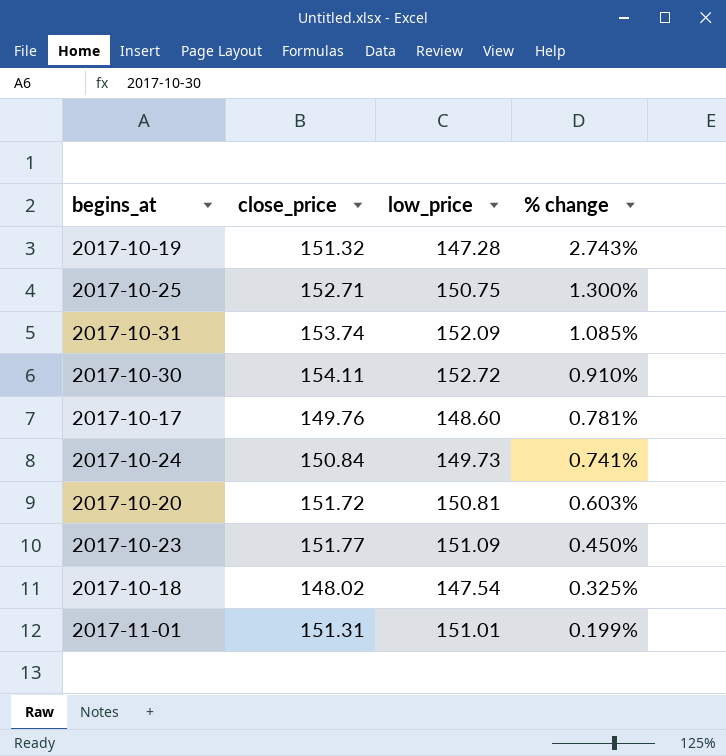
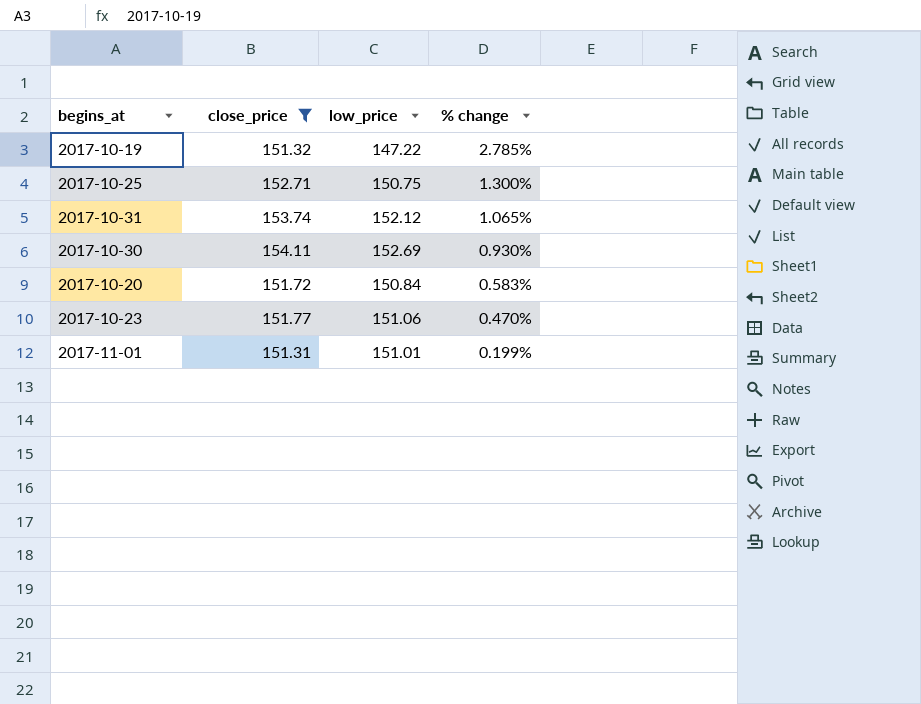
filter: none -> close_price >= 151.31
2017-10-19 | low_price: 147.28 -> 147.22
2017-10-19 | % change: 2.743% -> 2.785%
2017-10-31 | low_price: 152.09 -> 152.12
2017-10-31 | % change: 1.085% -> 1.065%
2017-10-30 | low_price: 152.72 -> 152.69
2017-10-30 | % change: 0.910% -> 0.930%
2017-10-20 | low_price: 150.81 -> 150.84
2017-10-20 | % change: 0.603% -> 0.583%
2017-10-23 | low_price: 151.09 -> 151.06
2017-10-23 | % change: 0.450% -> 0.470%

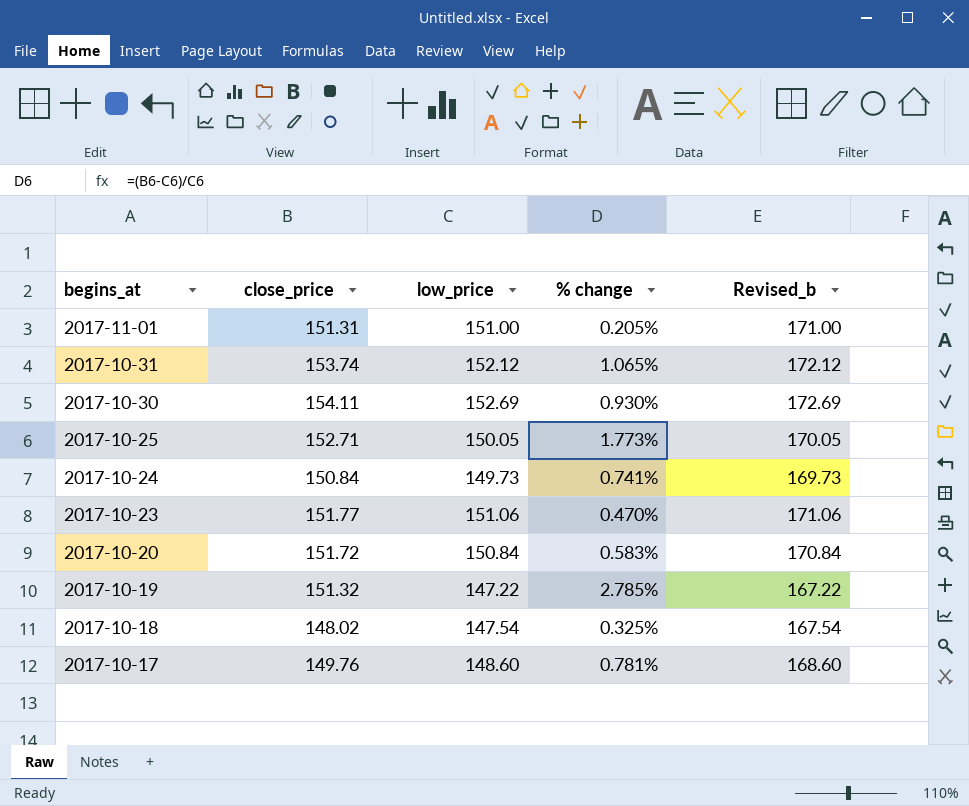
filter: close_price >= 151.31 -> none
row order: % change descending -> begins_at descending
column Revised_b | formula: none -> [low_price] + 20
2017-11-01 | low_price: 151.01 -> 151.00
2017-11-01 | % change: 0.199% -> 0.205%
2017-10-25 | low_price: 150.75 -> 150.05
2017-10-25 | % change: 1.300% -> 1.773%

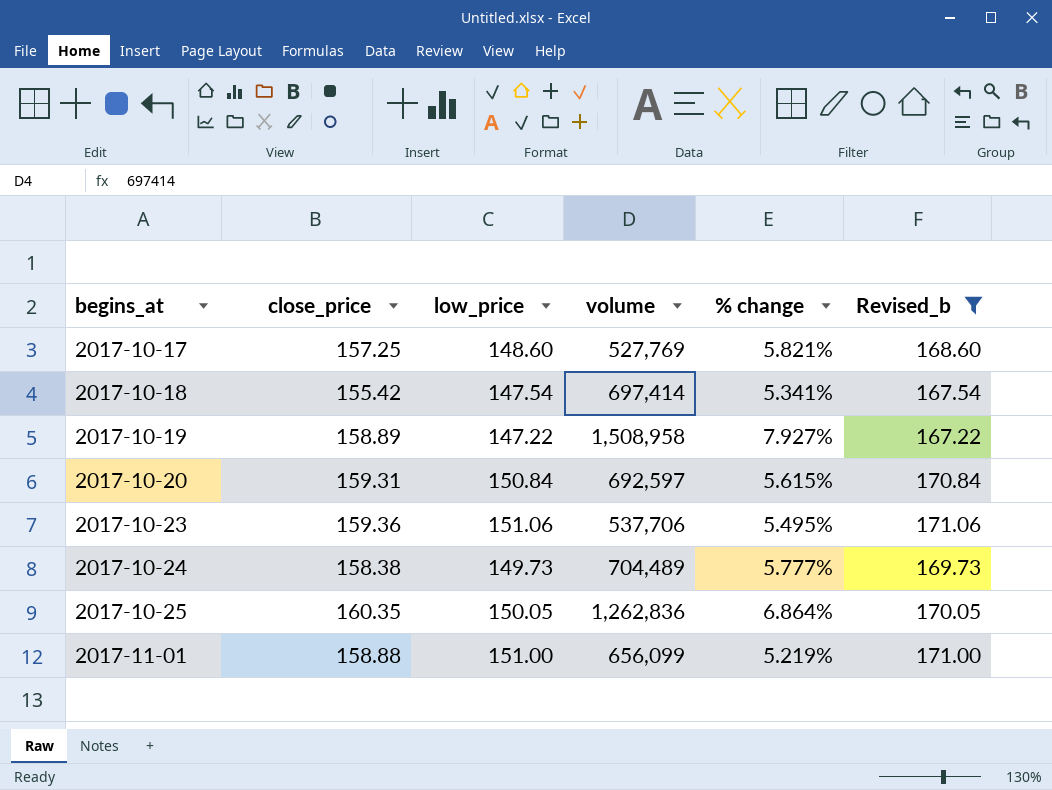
filter: none -> Revised_b <= 171.06
row order: begins_at descending -> begins_at ascending
column volume | position: none -> 4
2017-10-17 | close_price: 149.76 -> 157.25
2017-10-17 | % change: 0.781% -> 5.821%
2017-10-18 | close_price: 148.02 -> 155.42
2017-10-18 | % change: 0.325% -> 5.341%
2017-10-19 | close_price: 151.32 -> 158.89
2017-10-19 | % change: 2.785% -> 7.927%
2017-10-20 | close_price: 151.72 -> 159.31
2017-10-20 | % change: 0.583% -> 5.615%
2017-10-23 | close_price: 151.77 -> 159.36
2017-10-23 | % change: 0.470% -> 5.495%
2017-10-24 | close_price: 150.84 -> 158.38
2017-10-24 | % change: 0.741% -> 5.777%
2017-10-25 | close_price: 152.71 -> 160.35
2017-10-25 | % change: 1.773% -> 6.864%
2017-11-01 | close_price: 151.31 -> 158.88
2017-11-01 | % change: 0.205% -> 5.219%

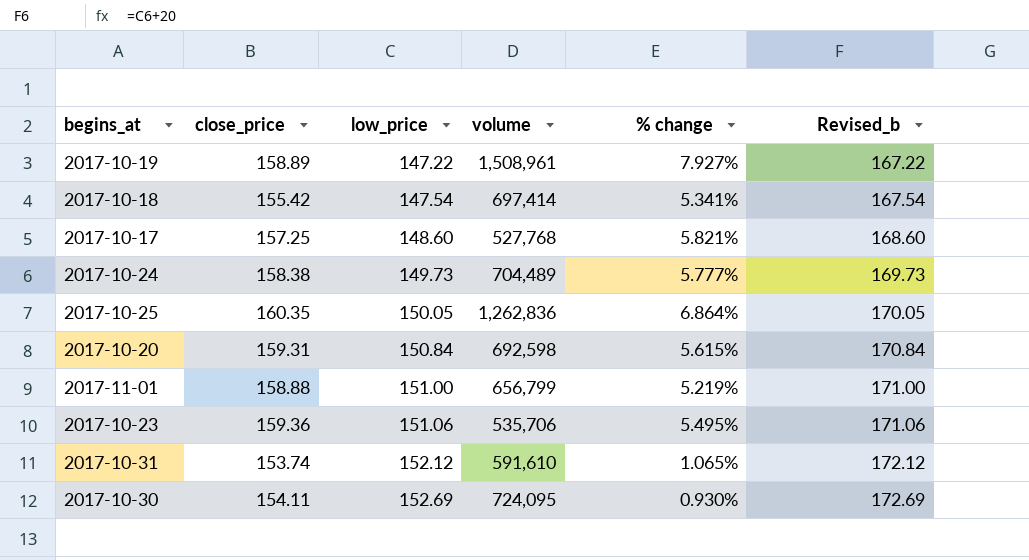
filter: Revised_b <= 171.06 -> none
row order: begins_at ascending -> low_price ascending
2017-10-19 | volume: 1,508,958 -> 1,508,961
2017-10-17 | volume: 527,769 -> 527,768
2017-10-20 | volume: 692,597 -> 692,598
2017-11-01 | volume: 656,099 -> 656,799
2017-10-23 | volume: 537,706 -> 535,706

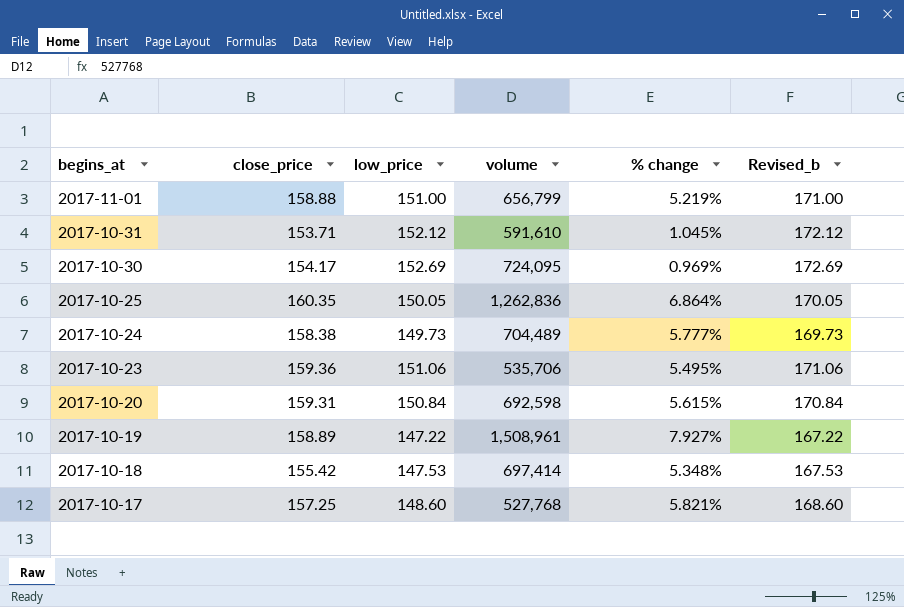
row order: low_price ascending -> begins_at descending
2017-10-31 | close_price: 153.74 -> 153.71
2017-10-31 | % change: 1.065% -> 1.045%
2017-10-30 | close_price: 154.11 -> 154.17
2017-10-30 | % change: 0.930% -> 0.969%
2017-10-18 | low_price: 147.54 -> 147.53
2017-10-18 | % change: 5.341% -> 5.348%
2017-10-18 | Revised_b: 167.54 -> 167.53

